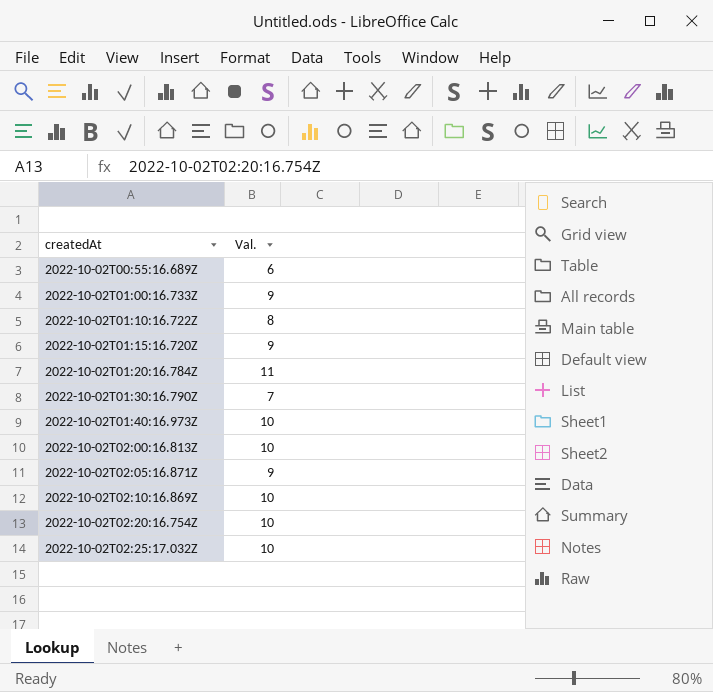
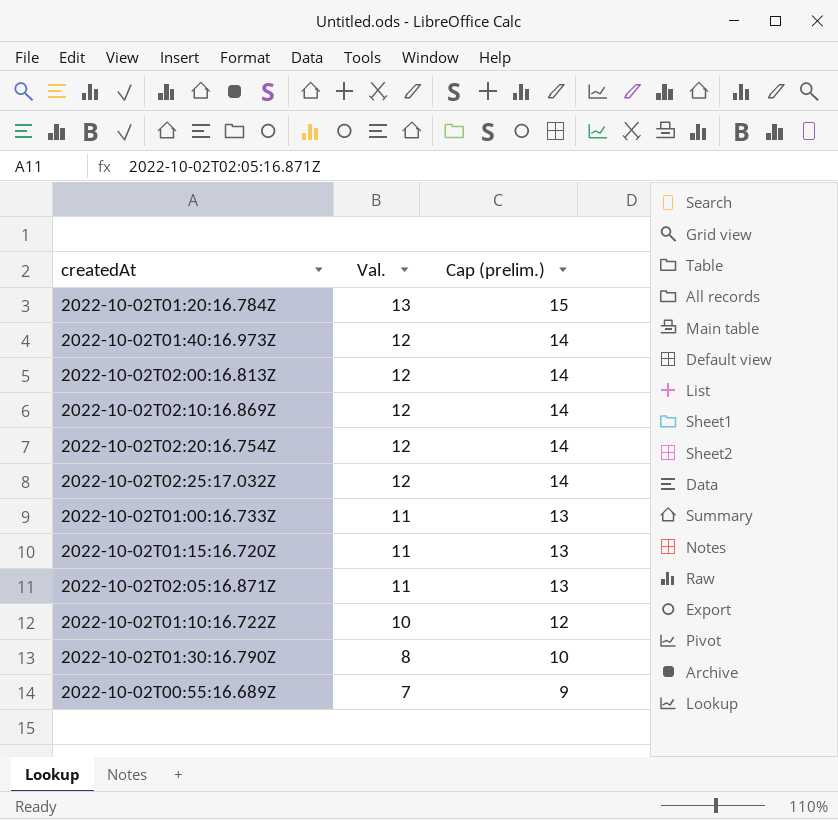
row order: createdAt ascending -> Val. descending
column Cap (prelim.) | formula: none -> [Val.] + 2
2022-10-02T01:20:16.784Z | Val.: 11 -> 13
2022-10-02T01:40:16.973Z | Val.: 10 -> 12
2022-10-02T02:00:16.813Z | Val.: 10 -> 12
2022-10-02T02:10:16.869Z | Val.: 10 -> 12
2022-10-02T02:20:16.754Z | Val.: 10 -> 12
2022-10-02T02:25:17.032Z | Val.: 10 -> 12
2022-10-02T01:00:16.733Z | Val.: 9 -> 11
2022-10-02T01:15:16.720Z | Val.: 9 -> 11
2022-10-02T02:05:16.871Z | Val.: 9 -> 11
2022-10-02T01:10:16.722Z | Val.: 8 -> 10
2022-10-02T01:30:16.790Z | Val.: 7 -> 8
2022-10-02T00:55:16.689Z | Val.: 6 -> 7

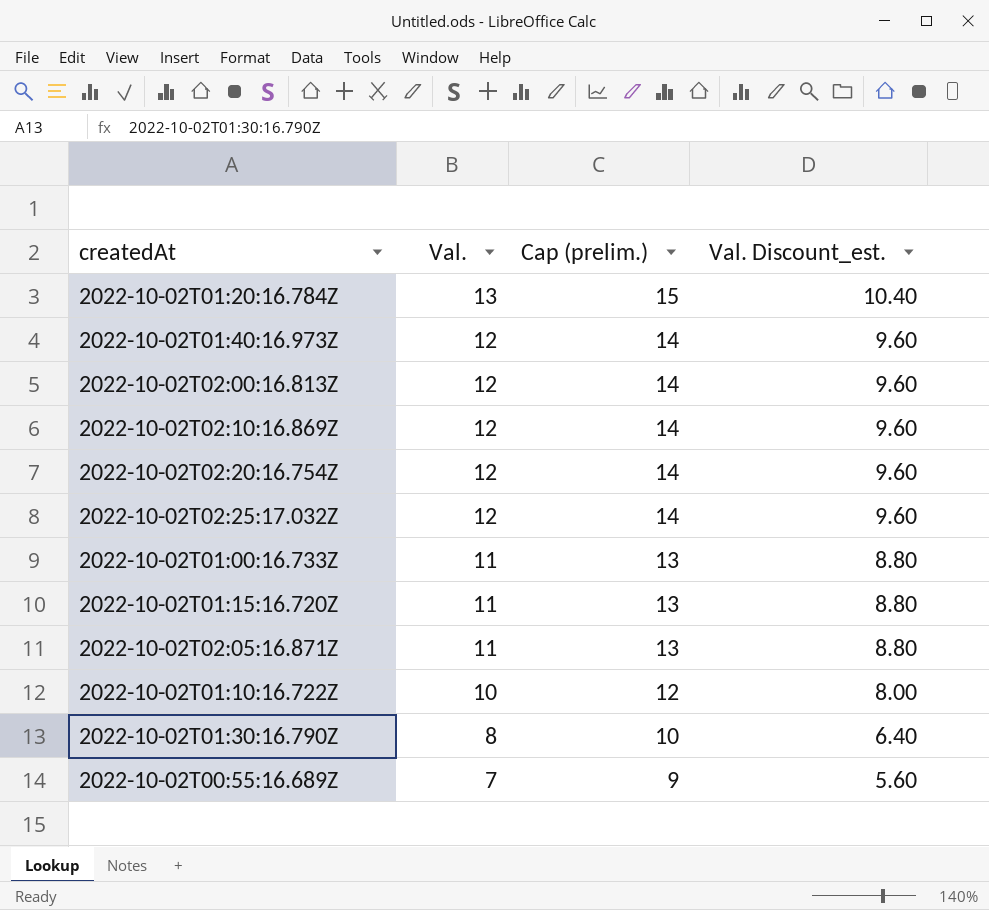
column Val. Discount_est. | formula: none -> [Val.] * 0.8

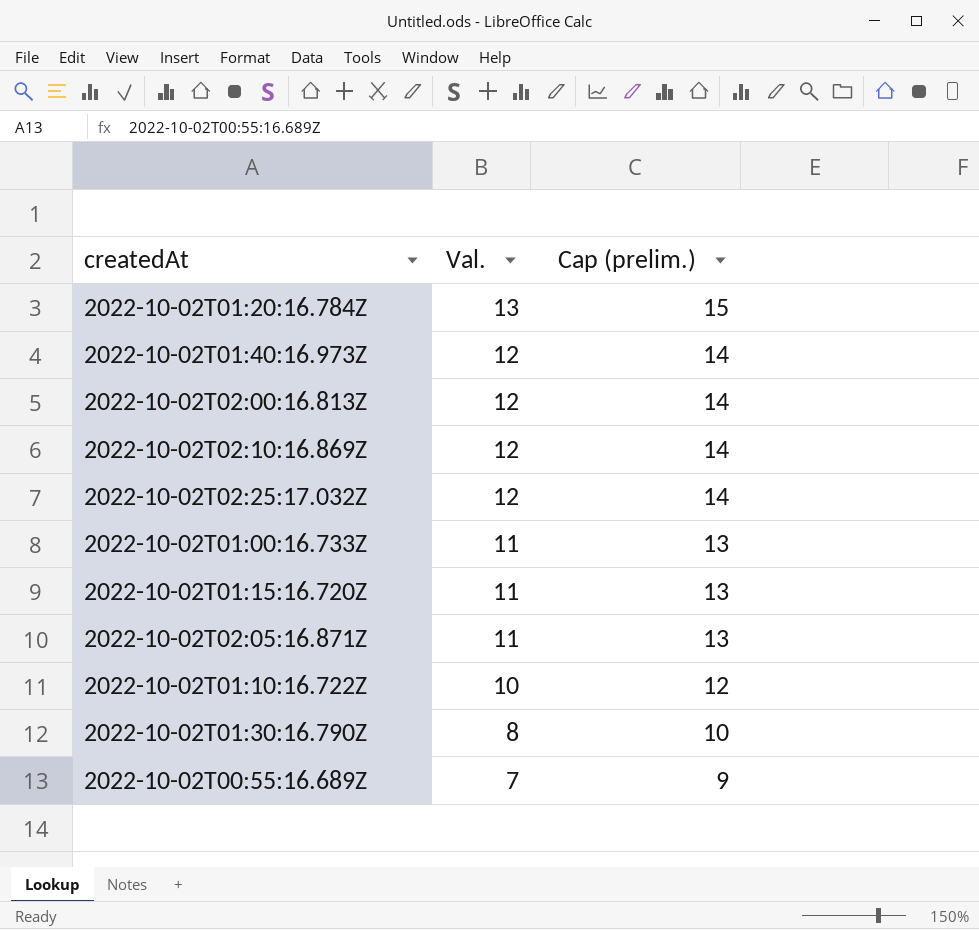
column Val. Discount_est. | formula: [Val.] * 0.8 -> none
row 2022-10-02T02:20:16.754Z: 12 | 14 | 9.60 -> none

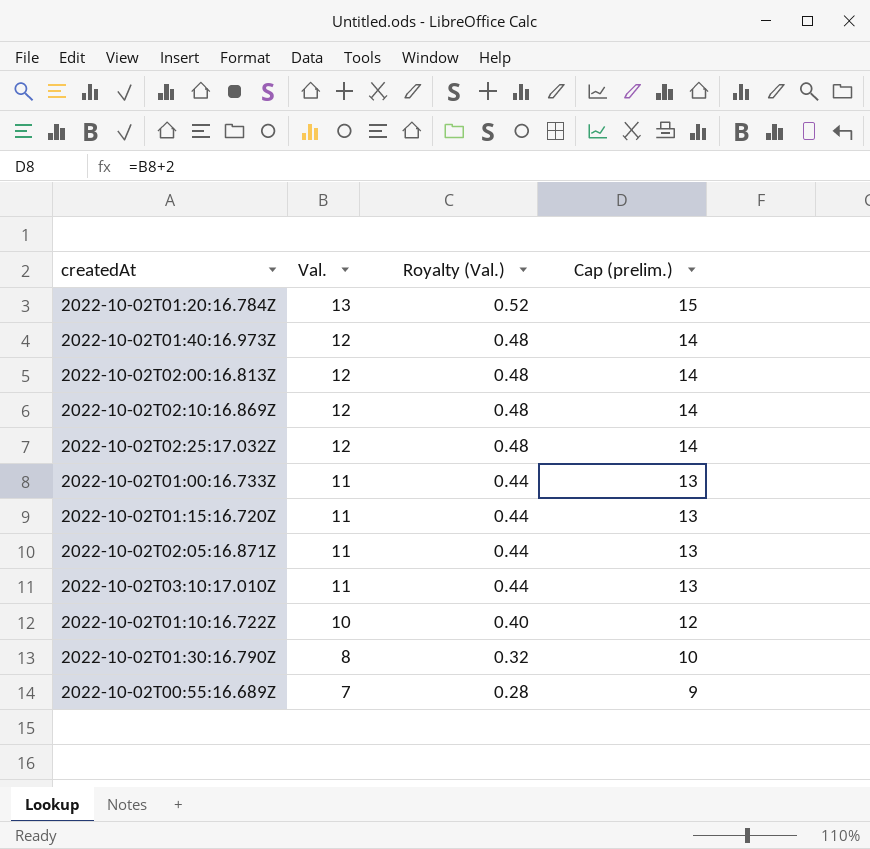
column Royalty (Val.) | formula: none -> [Val.] * 0.04
row 2022-10-02T03:10:17.010Z: none -> 11 | 0.44 | 13

